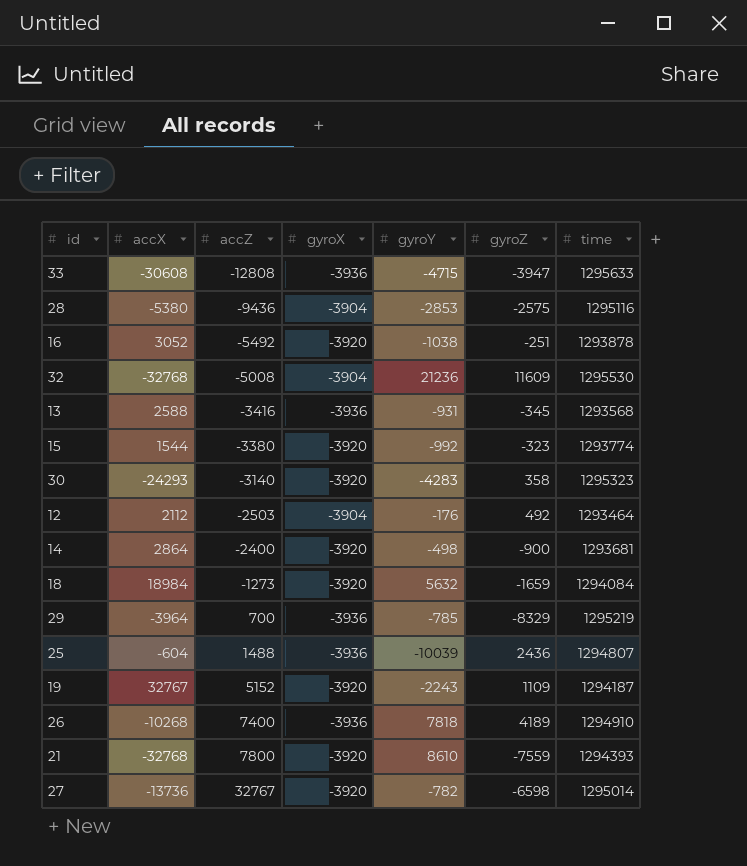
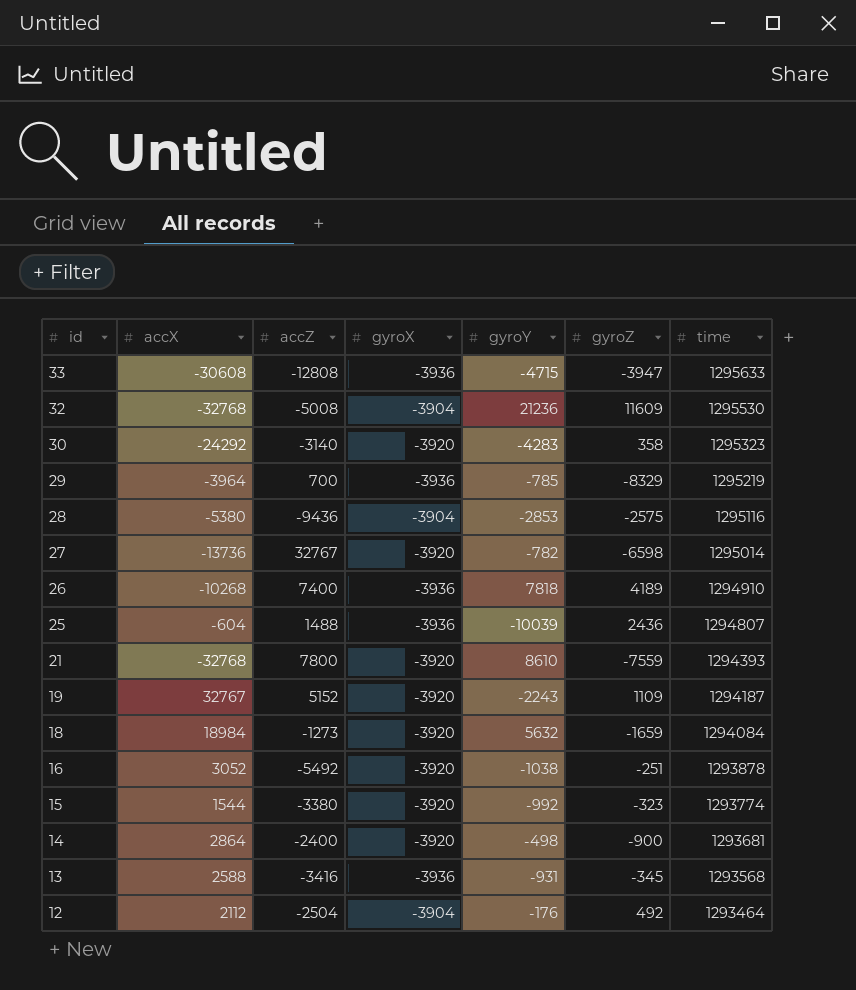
row order: accZ ascending -> id descending
30 | accX: -24293 -> -24292
12 | accZ: -2503 -> -2504

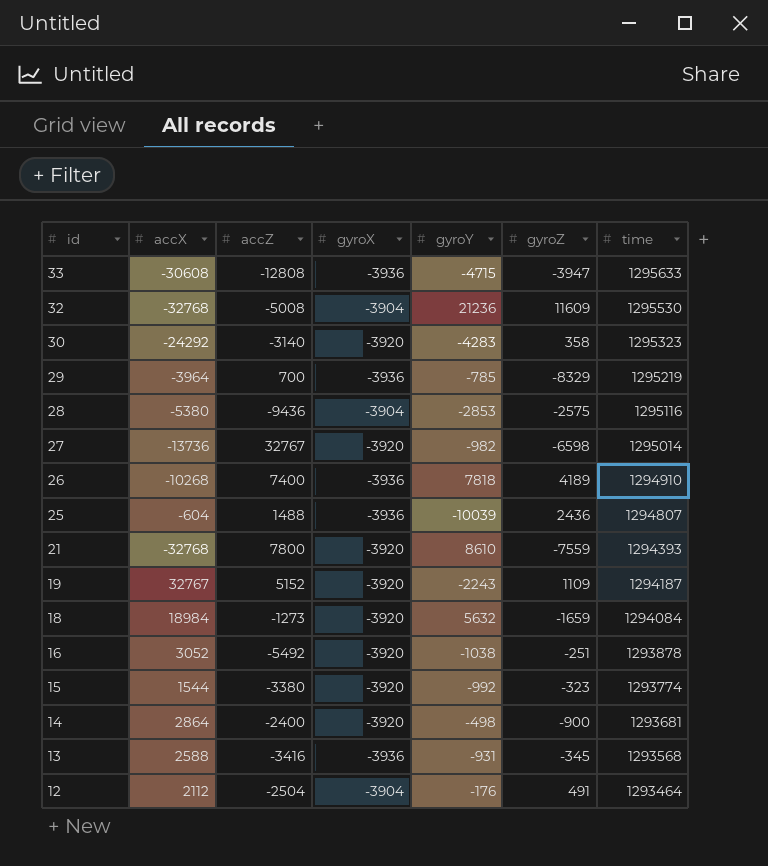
27 | gyroY: -782 -> -982
12 | gyroZ: 492 -> 491

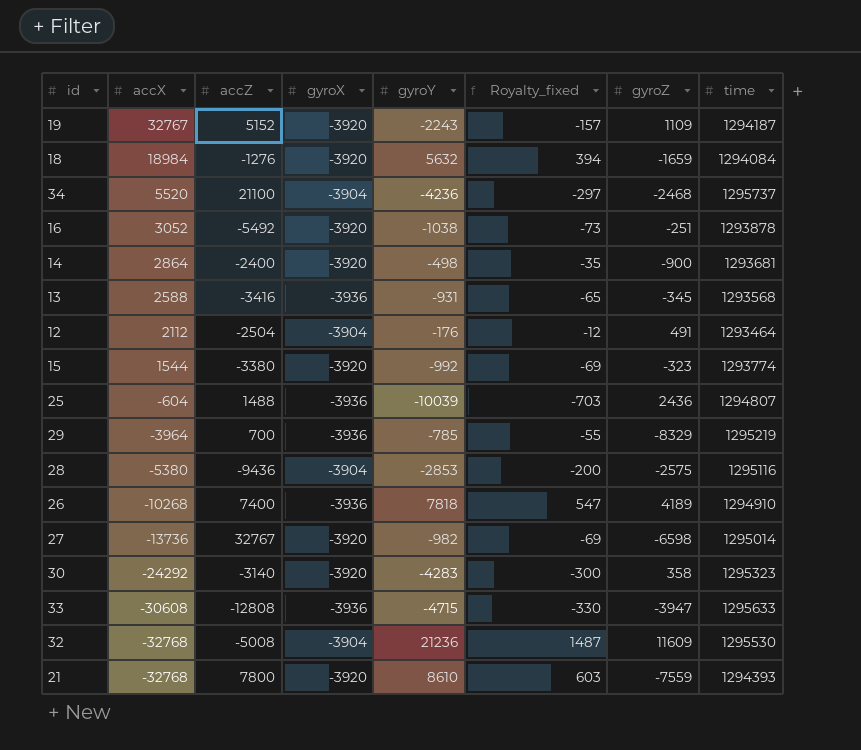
row order: id descending -> accX descending
column Royalty_fixed | formula: none -> [gyroY] * 0.07
18 | accZ: -1273 -> -1276
row 34: none -> 5520 | 21100 | -3904 | -4236 | -297 | -2468 | 1295737

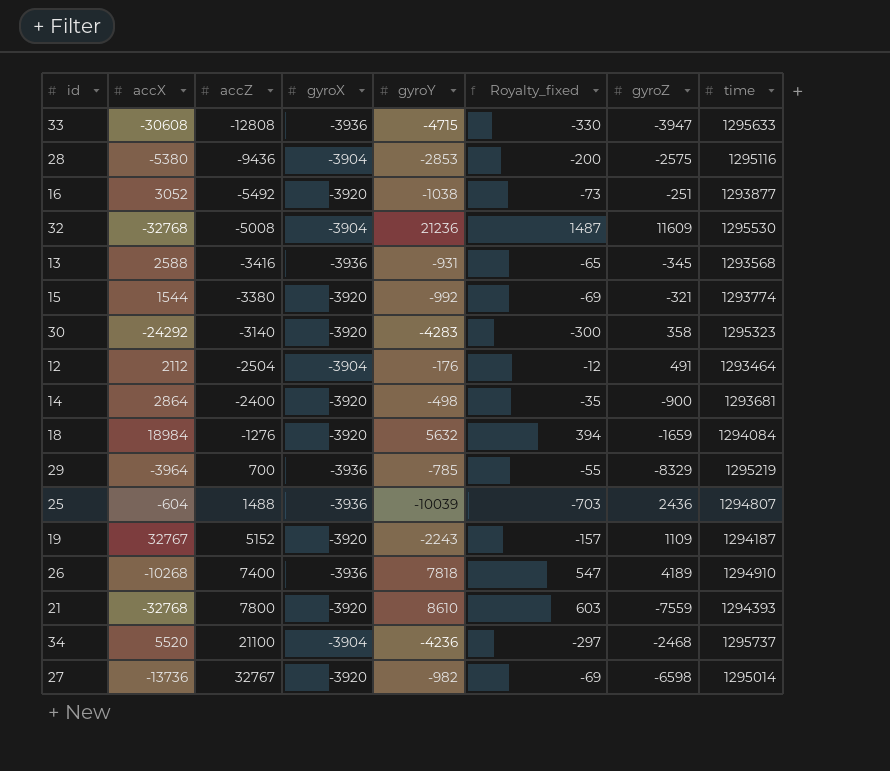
row order: accX descending -> accZ ascending
16 | time: 1293878 -> 1293877
15 | gyroZ: -323 -> -321

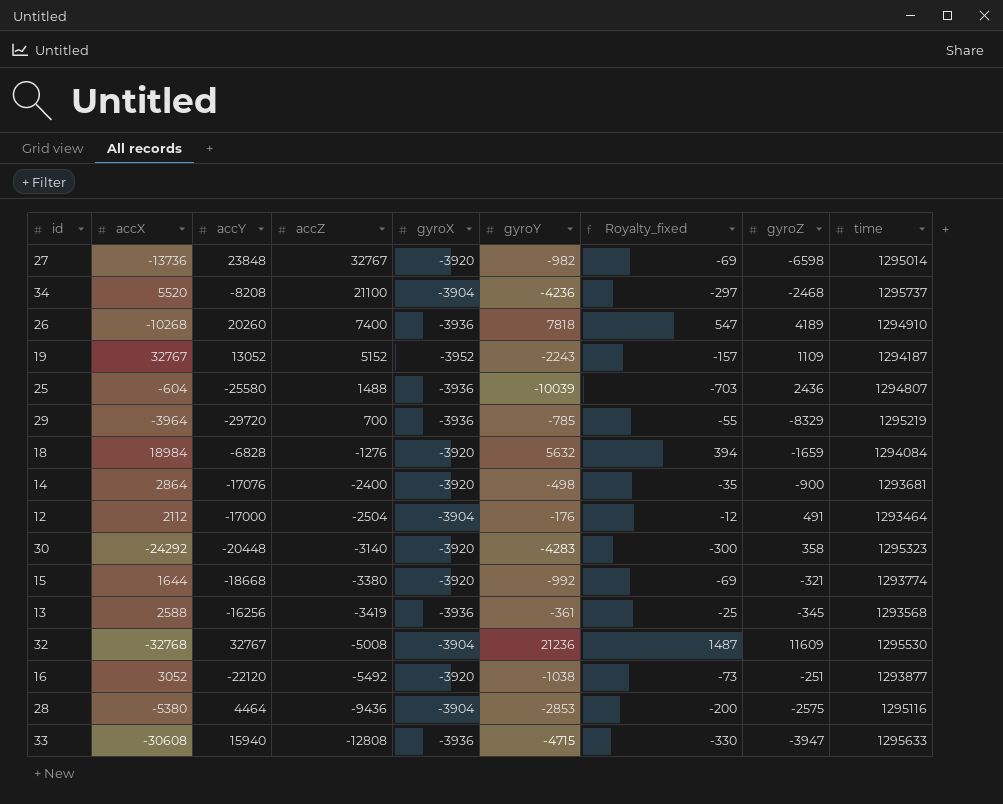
row order: accZ ascending -> accZ descending
column accY | position: none -> 3
row 21: -32768 | 7800 | -3920 | 8610 | 603 | -7559 | 1294393 -> none
19 | gyroX: -3920 -> -3952
15 | accX: 1544 -> 1644
13 | accZ: -3416 -> -3419
13 | gyroY: -931 -> -361
13 | Royalty_fixed: -65 -> -25

